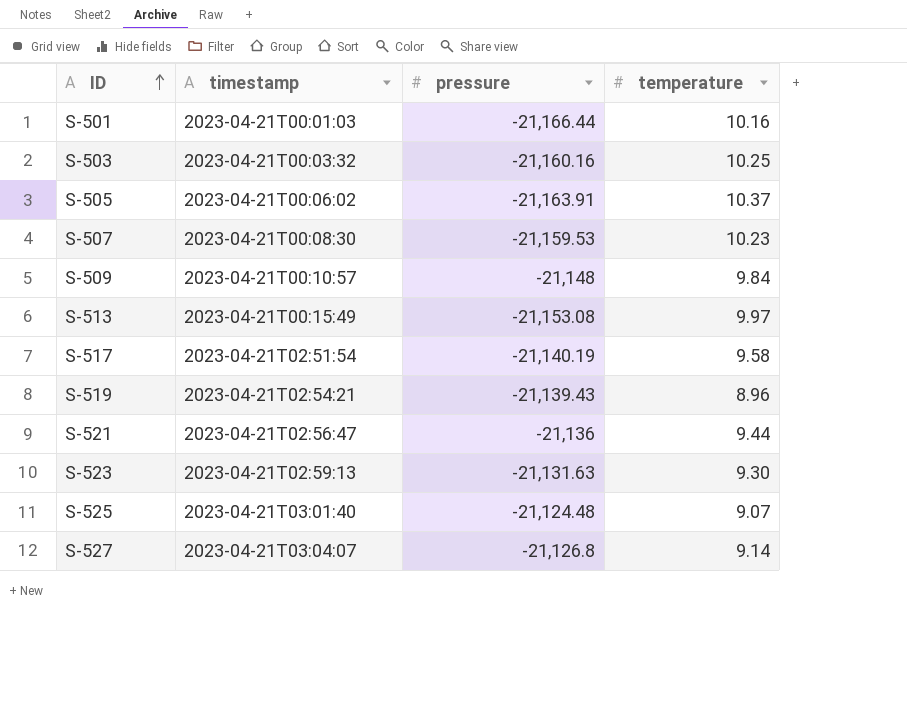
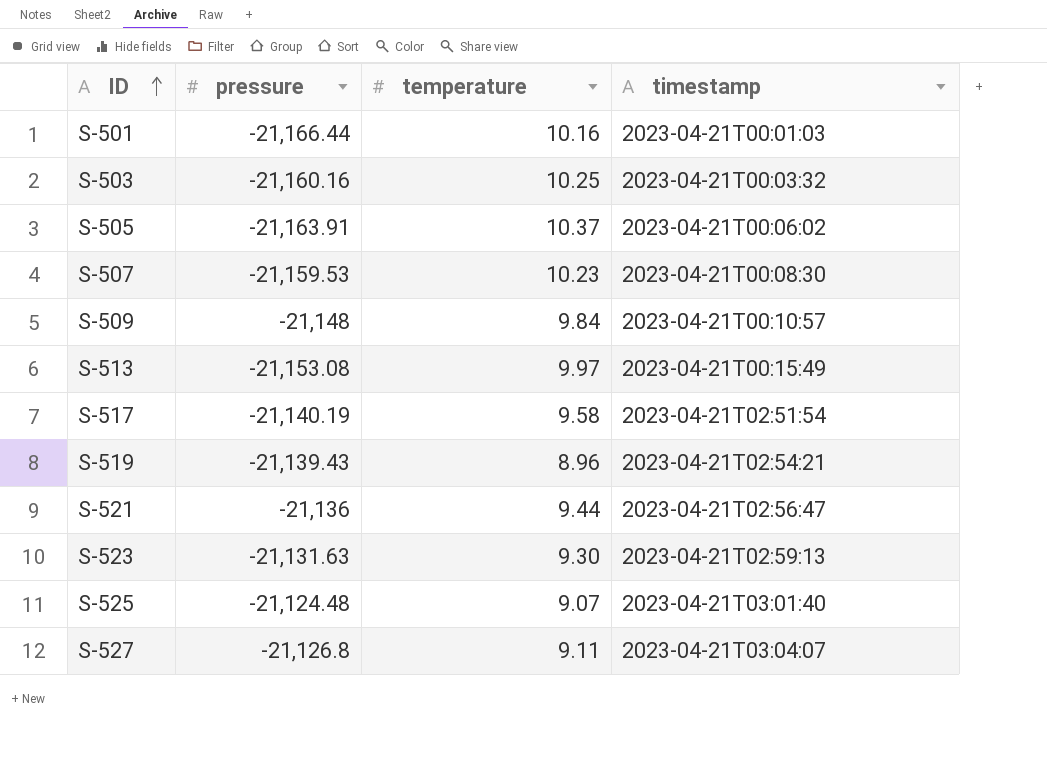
column timestamp | position: 2 -> 4
S-527 | temperature: 9.14 -> 9.11

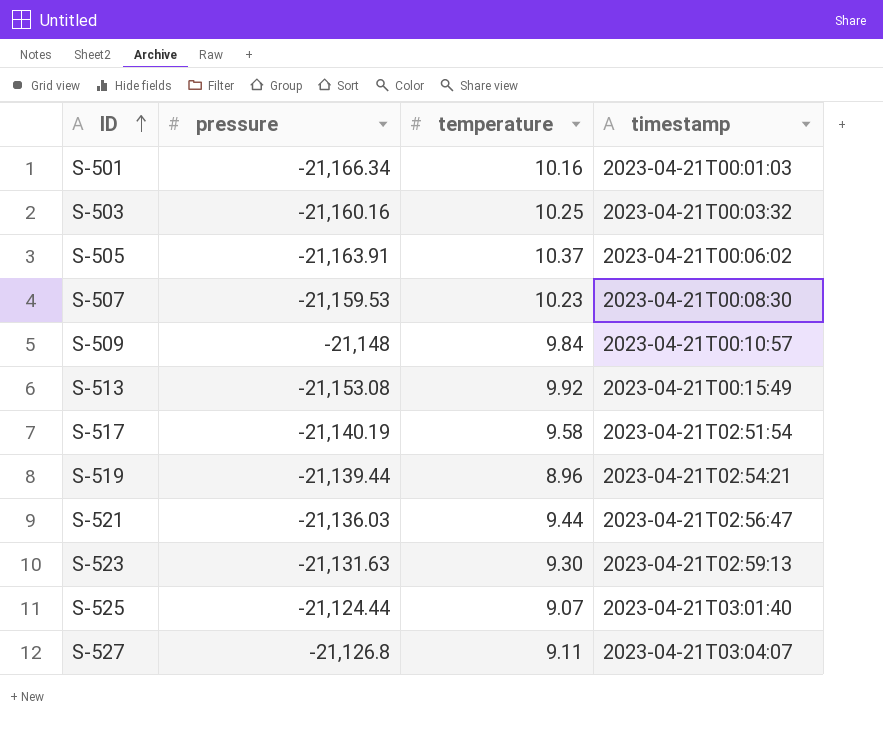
S-501 | pressure: -21,166.44 -> -21,166.34
S-513 | temperature: 9.97 -> 9.92
S-519 | pressure: -21,139.43 -> -21,139.44
S-521 | pressure: -21,136 -> -21,136.03
S-525 | pressure: -21,124.48 -> -21,124.44

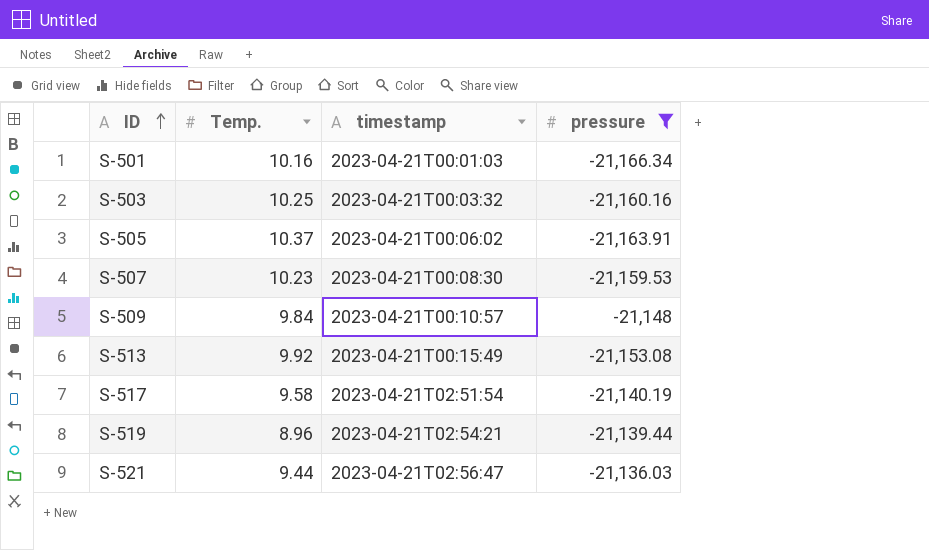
filter: none -> pressure <= -21,136.03
column name: temperature -> Temp.
column pressure | position: 2 -> 4

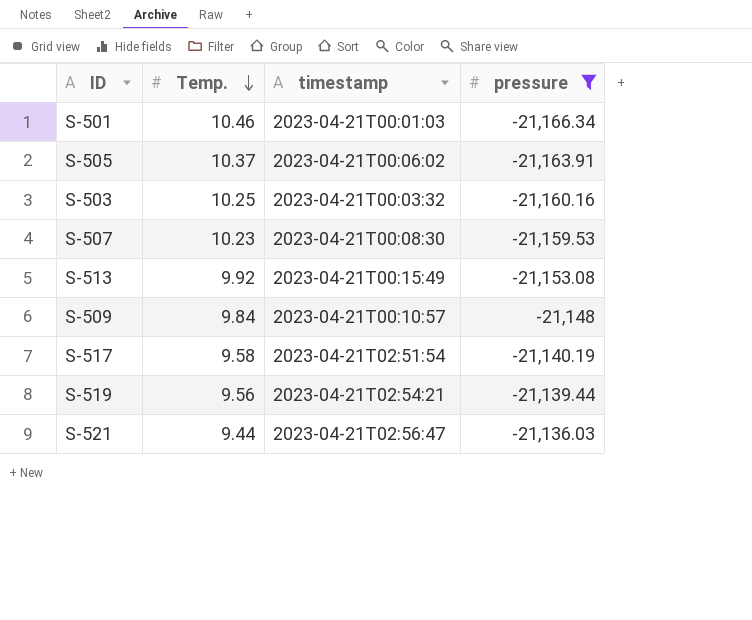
row order: ID ascending -> Temp. descending
S-501 | Temp.: 10.16 -> 10.46
S-519 | Temp.: 8.96 -> 9.56

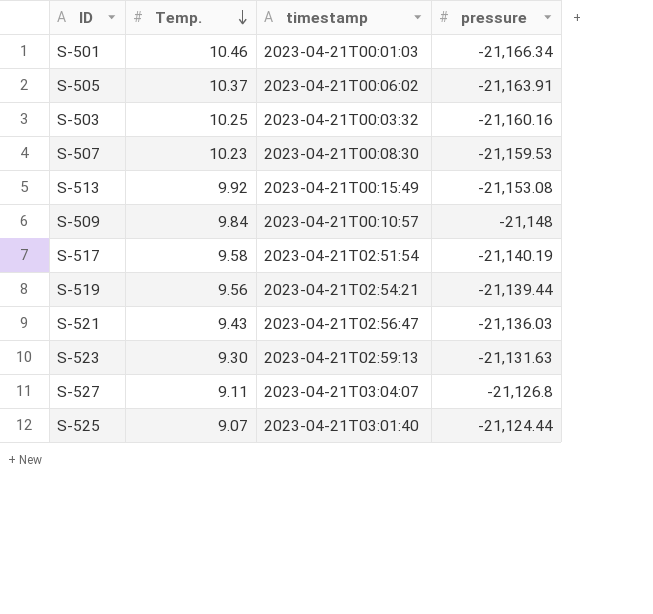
filter: pressure <= -21,136.03 -> none
S-521 | Temp.: 9.44 -> 9.43

